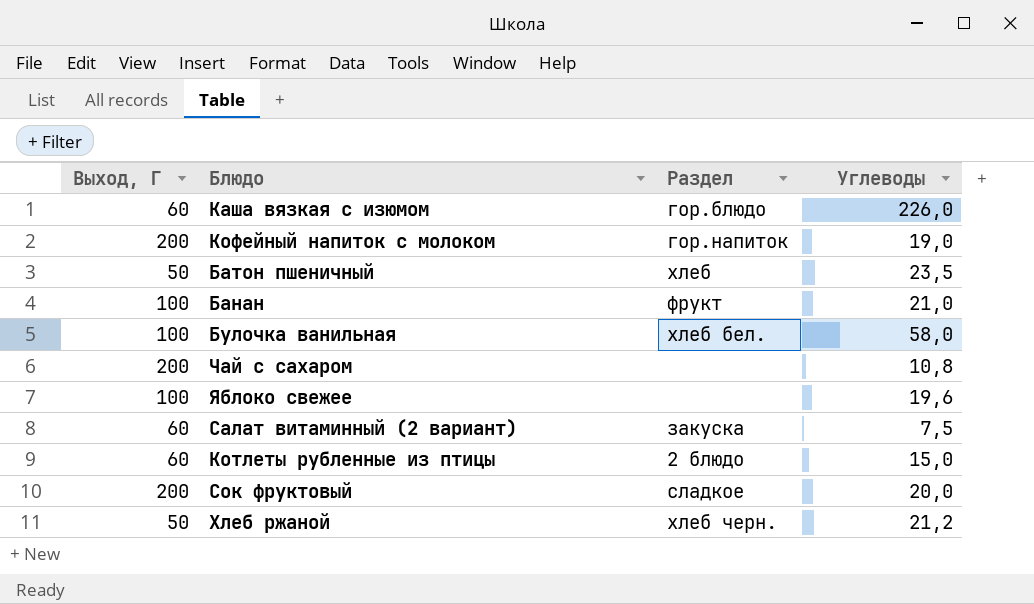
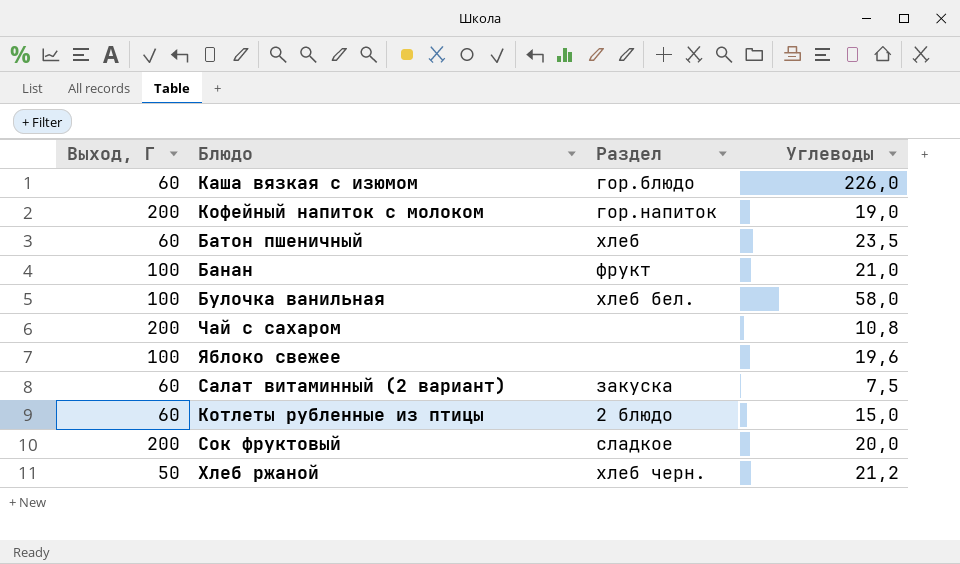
Батон пшеничный | Выход, Г: 50 -> 60

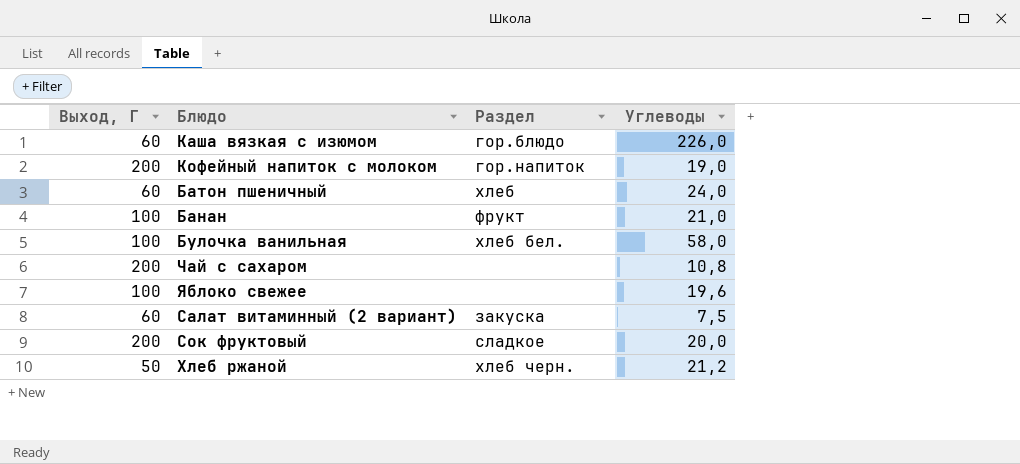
row Котлеты рубленные из птицы: 60 | 2 блюдо | 15,0 -> none
Батон пшеничный | Углеводы: 23,5 -> 24,0

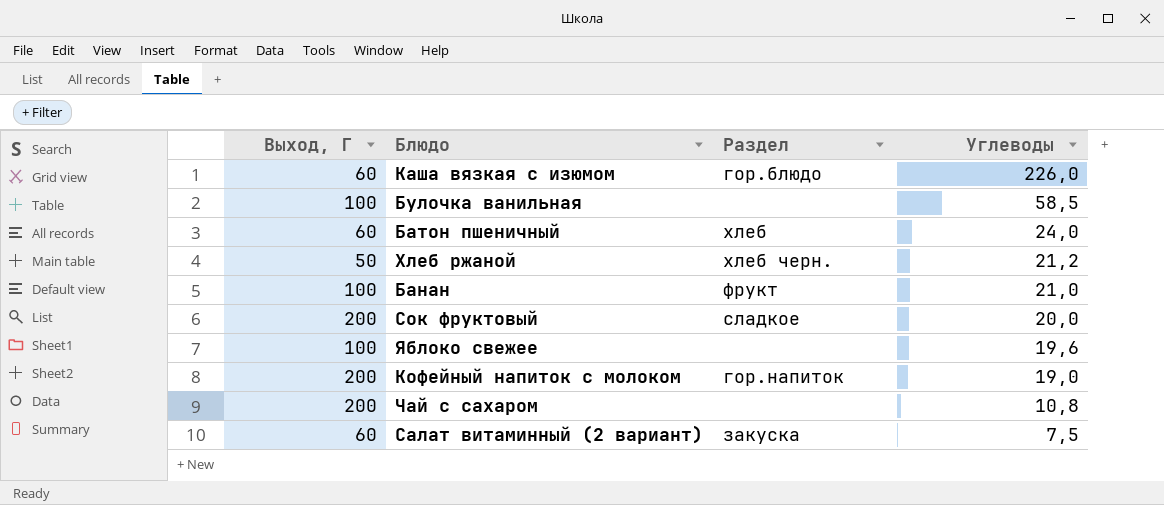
row order: none -> Углеводы descending
Булочка ванильная | Раздел: хлеб бел. -> none
Булочка ванильная | Углеводы: 58,0 -> 58,5

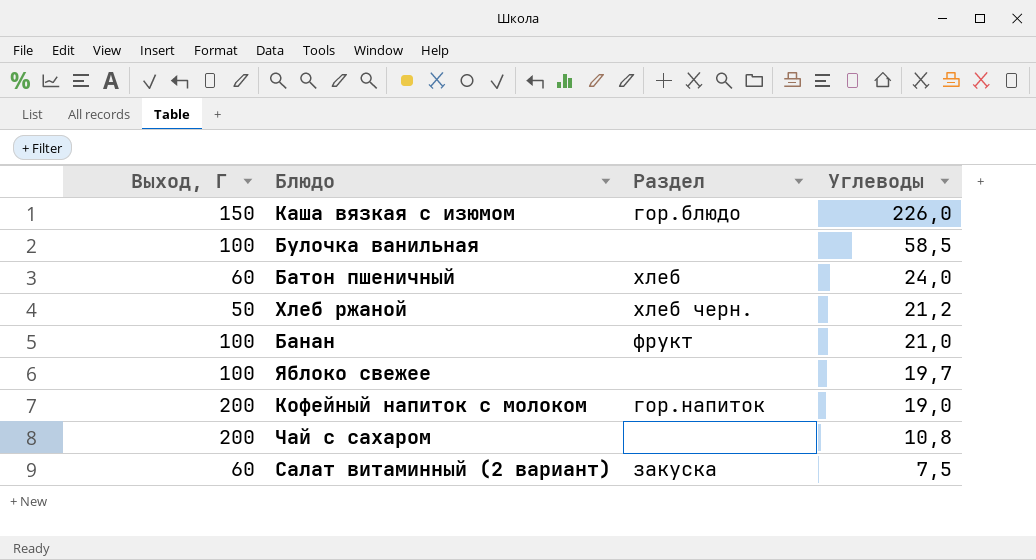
row Сок фруктовый: 200 | сладкое | 20,0 -> none
Каша вязкая с изюмом | Выход, Г: 60 -> 150
Яблоко свежее | Углеводы: 19,6 -> 19,7

